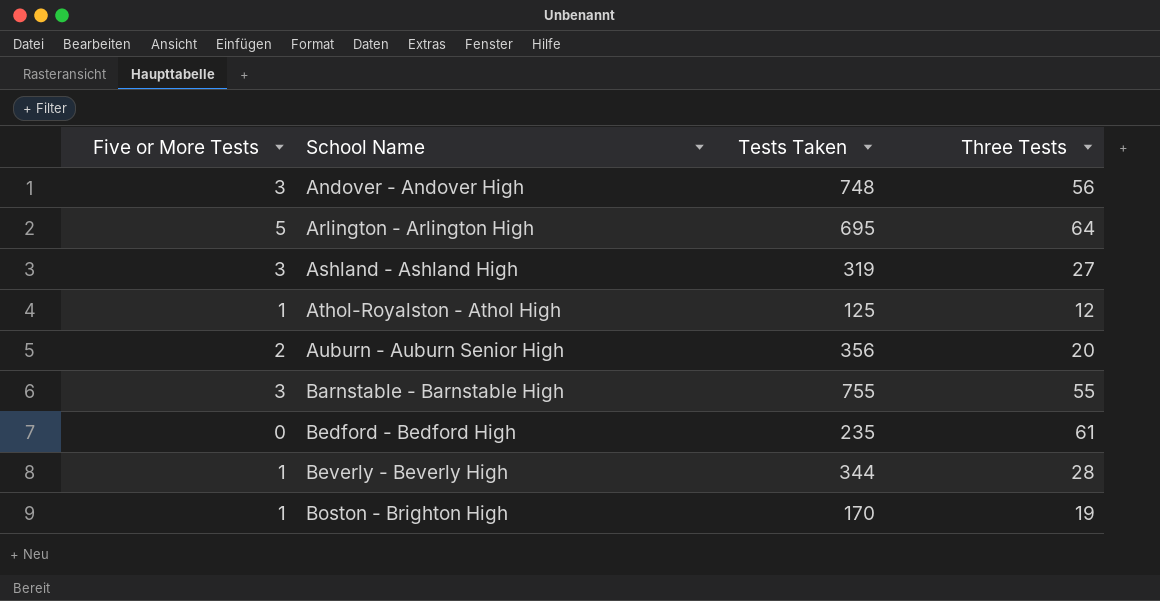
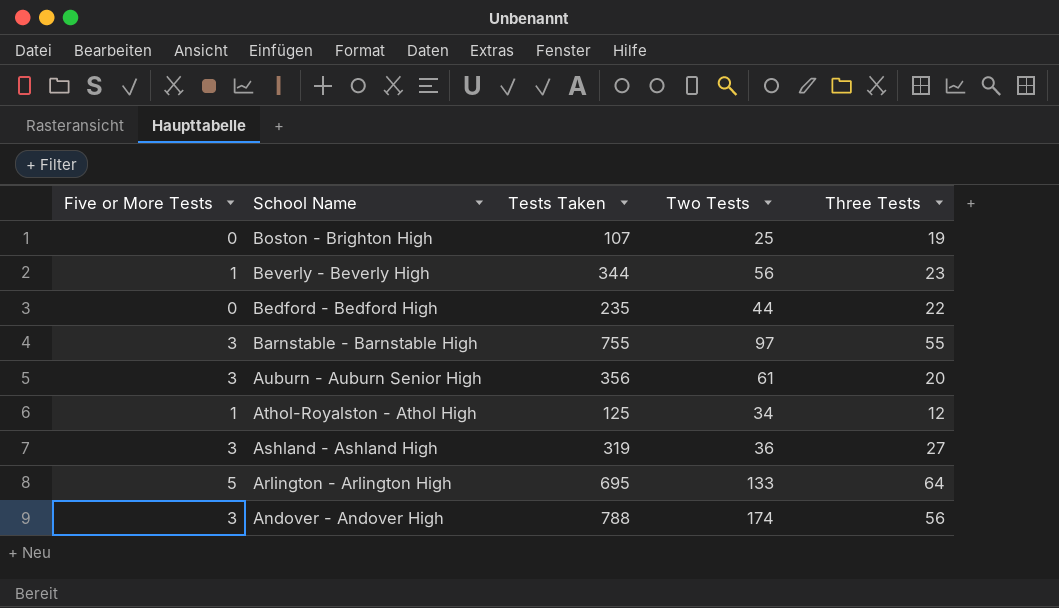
row order: School Name ascending -> School Name descending
column Two Tests | position: none -> 4
Boston - Brighton High | Five or More Tests: 1 -> 0
Boston - Brighton High | Tests Taken: 170 -> 107
Beverly - Beverly High | Three Tests: 28 -> 23
Bedford - Bedford High | Three Tests: 61 -> 22
Auburn - Auburn Senior High | Five or More Tests: 2 -> 3
Andover - Andover High | Tests Taken: 748 -> 788

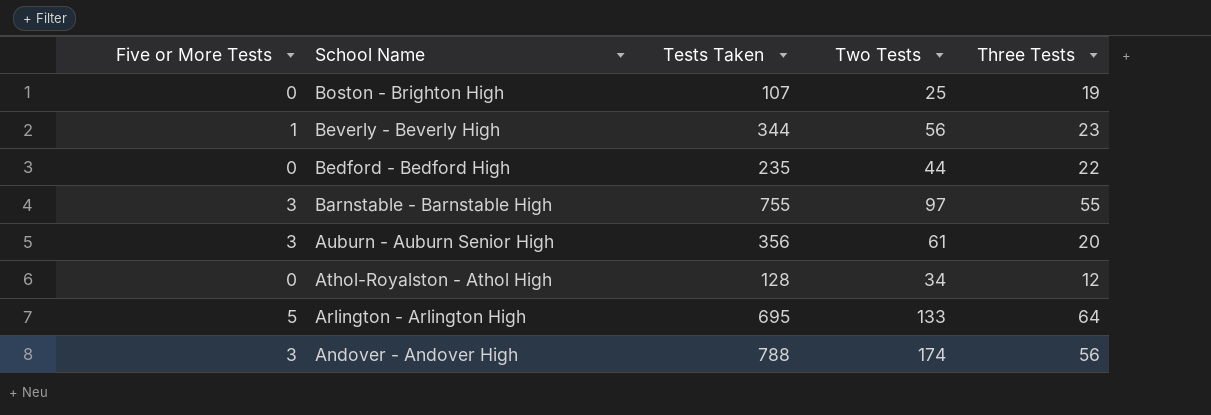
row Ashland - Ashland High: 3 | 319 | 36 | 27 -> none
Athol-Royalston - Athol High | Five or More Tests: 1 -> 0
Athol-Royalston - Athol High | Tests Taken: 125 -> 128

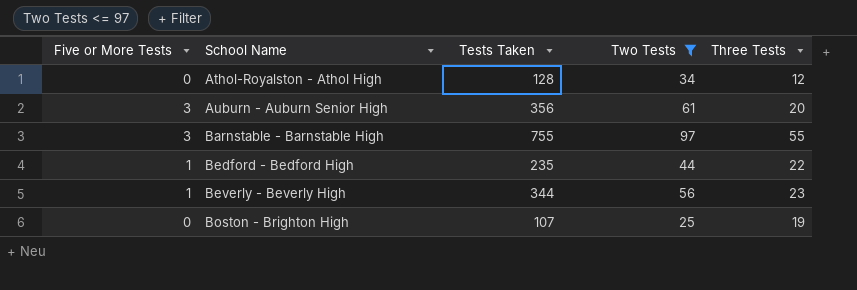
filter: none -> Two Tests <= 97
row order: School Name descending -> School Name ascending
Bedford - Bedford High | Five or More Tests: 0 -> 1

